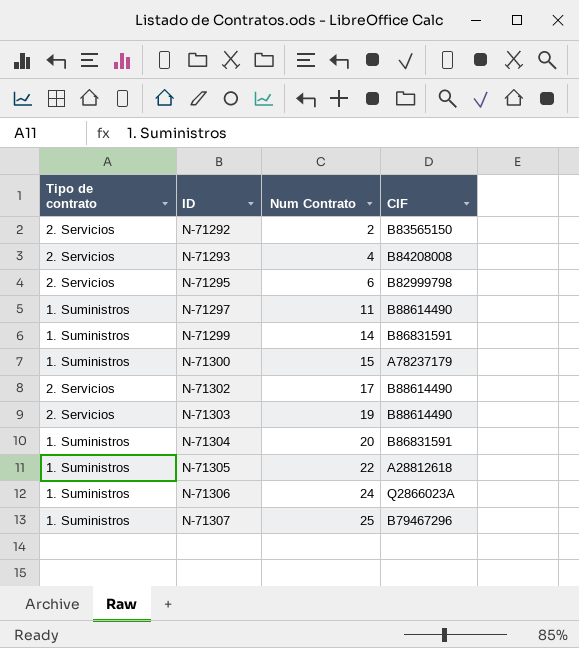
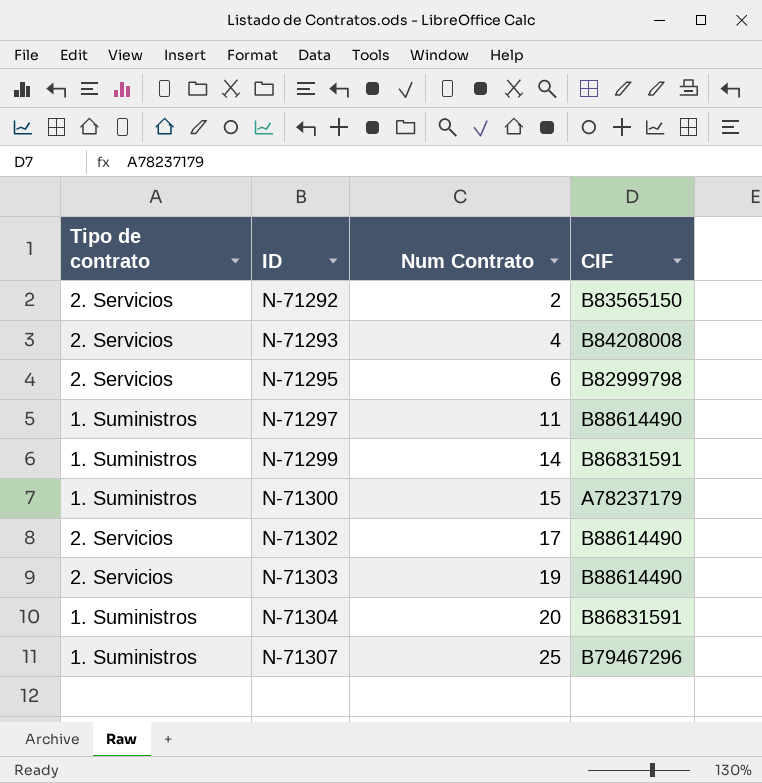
row N-71305: 1. Suministros | 22 | A28812618 -> none
row N-71306: 1. Suministros | 24 | Q2866023A -> none

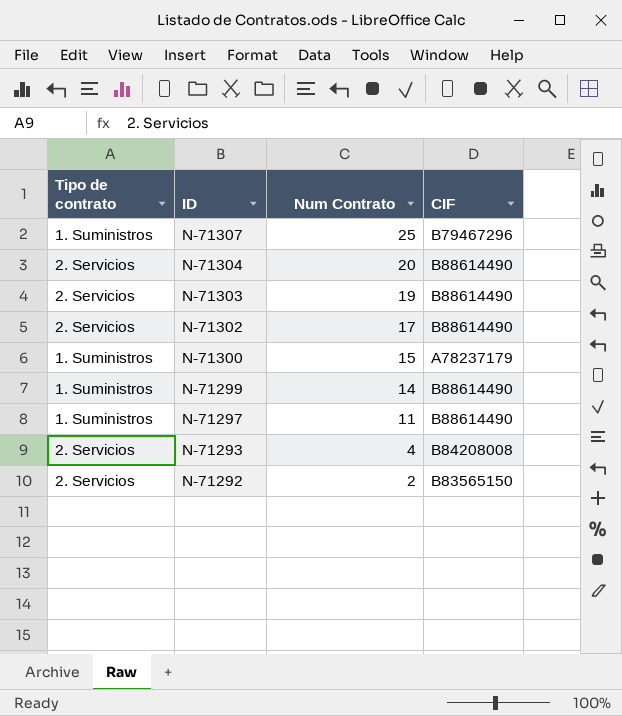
row order: ID ascending -> ID descending
row N-71295: 2. Servicios | 6 | B82999798 -> none
N-71304 | Tipo de contrato: 1. Suministros -> 2. Servicios
N-71304 | CIF: B86831591 -> B88614490
N-71299 | CIF: B86831591 -> B88614490

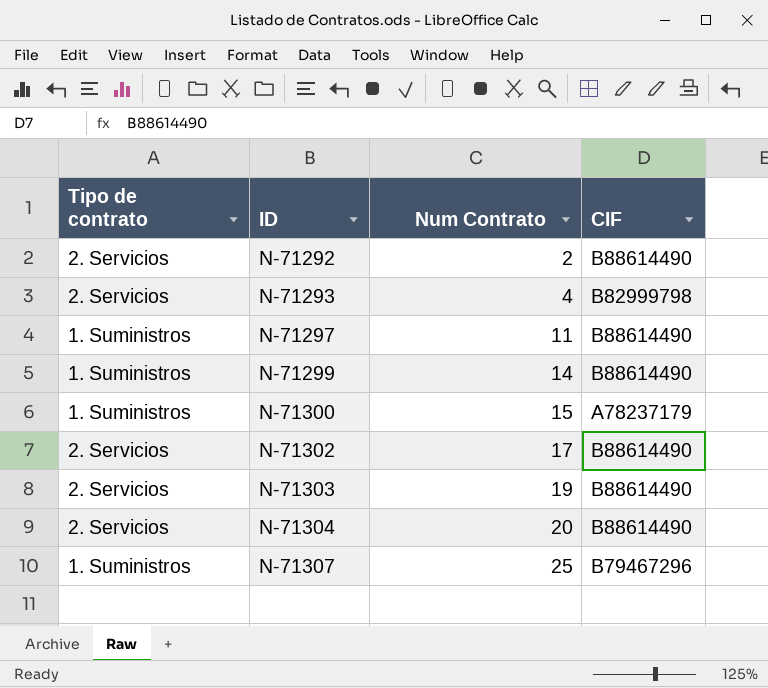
row order: ID descending -> ID ascending
N-71292 | CIF: B83565150 -> B88614490
N-71293 | CIF: B84208008 -> B82999798

